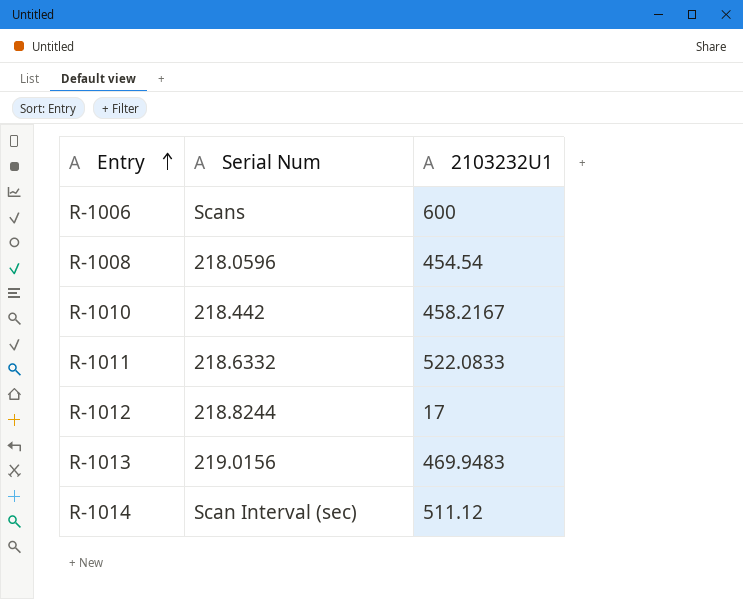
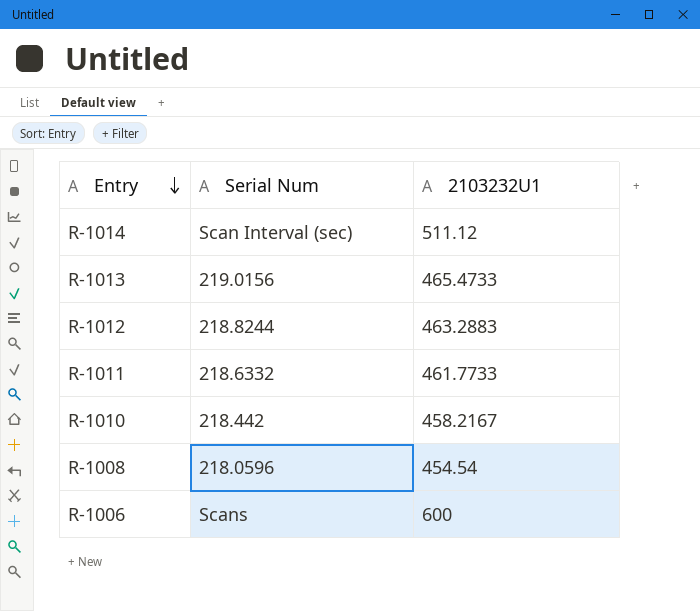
row order: Entry ascending -> Entry descending
R-1013 | 2103232U1: 469.9483 -> 465.4733
R-1012 | 2103232U1: 17 -> 463.2883
R-1011 | 2103232U1: 522.0833 -> 461.7733

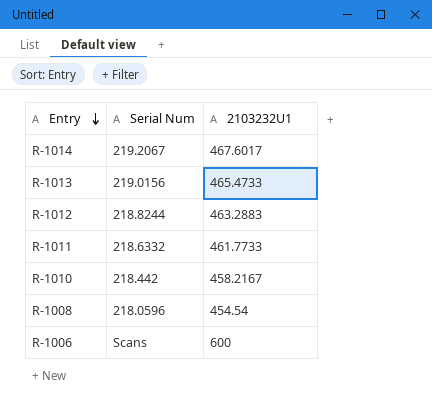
R-1014 | Serial Num: Scan Interval (sec) -> 219.2067
R-1014 | 2103232U1: 511.12 -> 467.6017

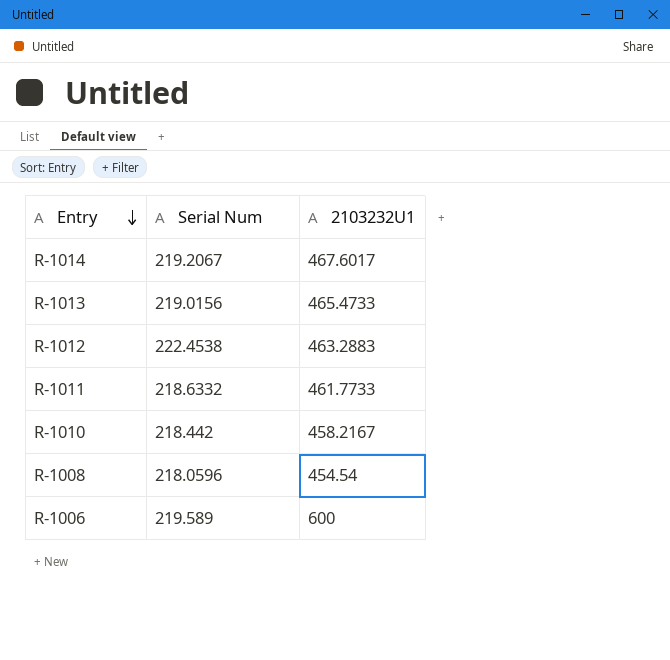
R-1012 | Serial Num: 218.8244 -> 222.4538
R-1006 | Serial Num: Scans -> 219.589

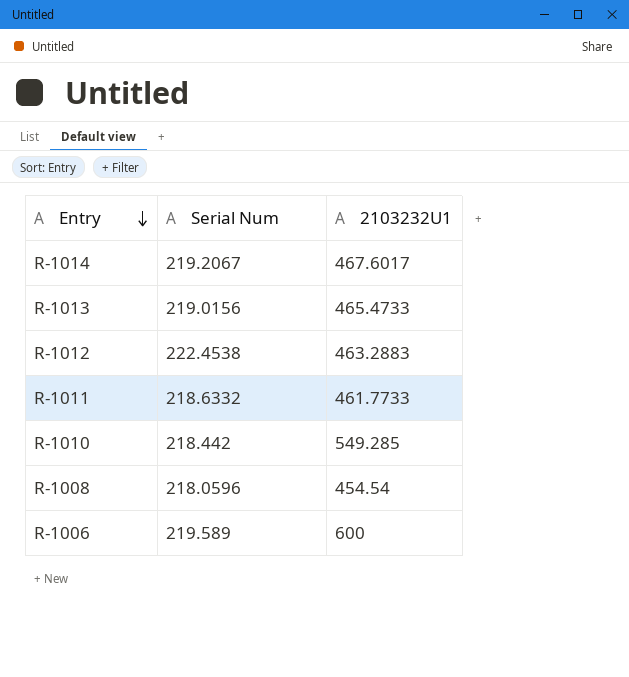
R-1010 | 2103232U1: 458.2167 -> 549.285

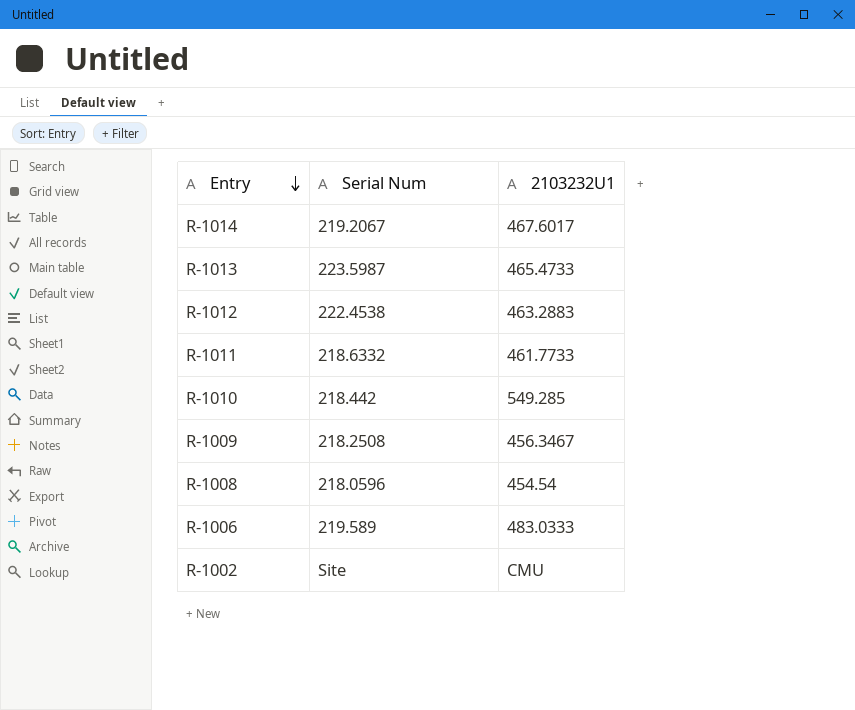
R-1013 | Serial Num: 219.0156 -> 223.5987
row R-1009: none -> 218.2508 | 456.3467
R-1006 | 2103232U1: 600 -> 483.0333
row R-1002: none -> Site | CMU

